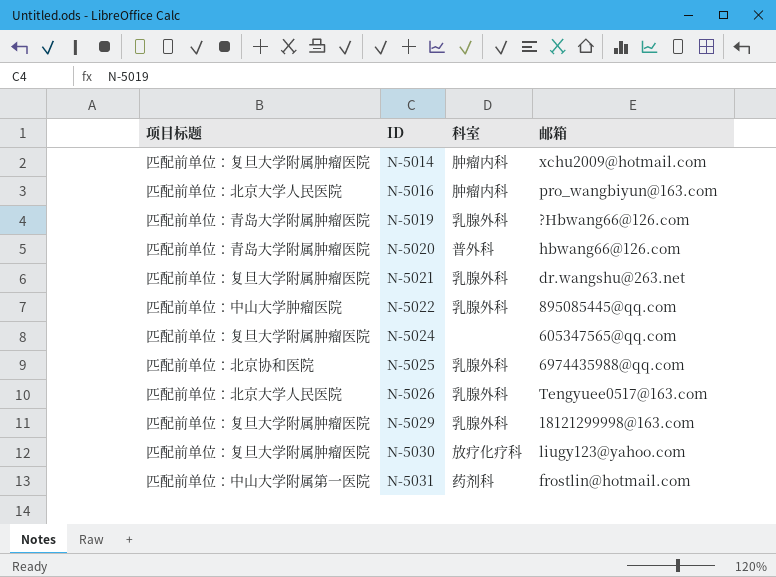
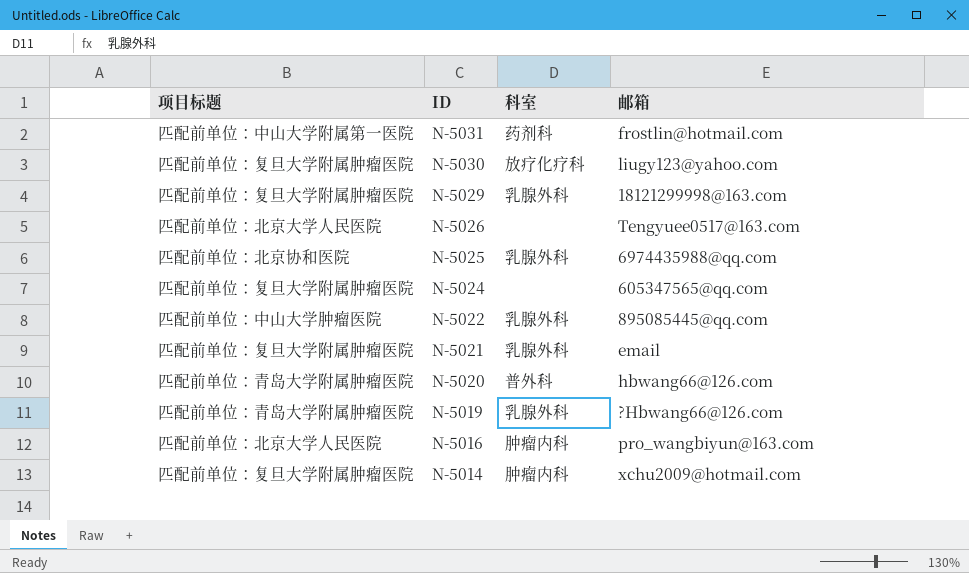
row order: ID ascending -> ID descending
N-5026 | 科室: 乳腺外科 -> none
N-5021 | 邮箱: dr.wangshu@263.net -> email

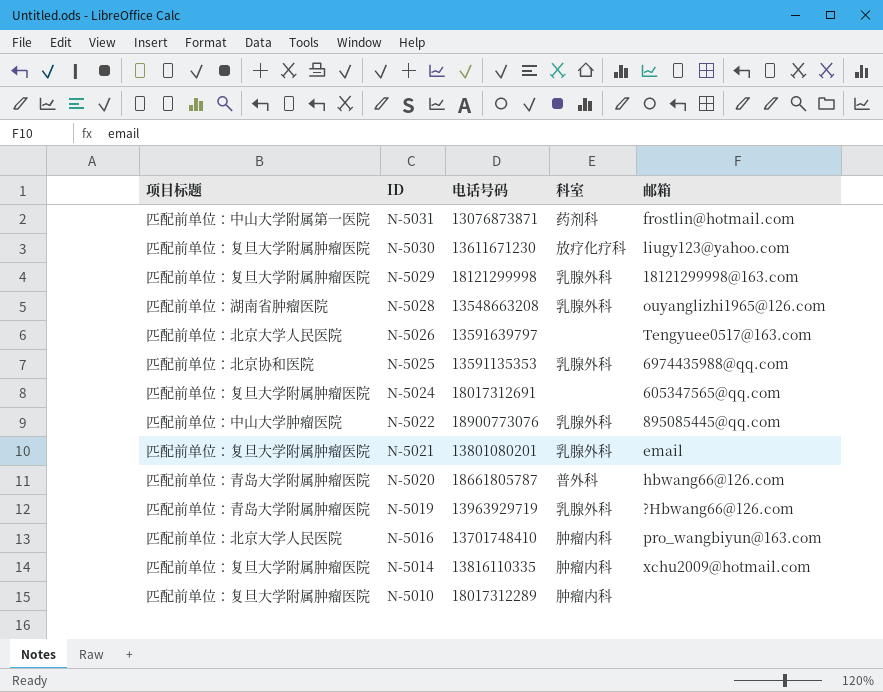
column 电话号码 | position: none -> 3
row N-5028: none -> 匹配前单位：湖南省肿瘤医院 | 13548663208 | 乳腺外科 | ouyanglizhi1965@126.com
row N-5010: none -> 匹配前单位：复旦大学附属肿瘤医院 | 18017312289 | 肿瘤内科 | none

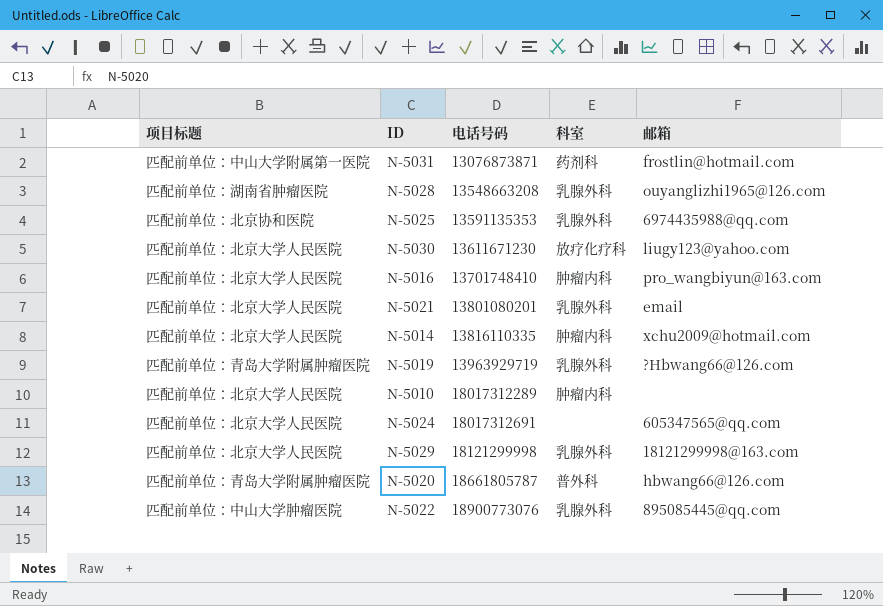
row order: ID descending -> 电话号码 ascending
row N-5026: 匹配前单位：北京大学人民医院 | 13591639797 | none | Tengyuee0517@163.com -> none
N-5030 | 项目标题: 匹配前单位：复旦大学附属肿瘤医院 -> 匹配前单位：北京大学人民医院
N-5021 | 项目标题: 匹配前单位：复旦大学附属肿瘤医院 -> 匹配前单位：北京大学人民医院
N-5014 | 项目标题: 匹配前单位：复旦大学附属肿瘤医院 -> 匹配前单位：北京大学人民医院
N-5010 | 项目标题: 匹配前单位：复旦大学附属肿瘤医院 -> 匹配前单位：北京大学人民医院
N-5024 | 项目标题: 匹配前单位：复旦大学附属肿瘤医院 -> 匹配前单位：北京大学人民医院
N-5029 | 项目标题: 匹配前单位：复旦大学附属肿瘤医院 -> 匹配前单位：北京大学人民医院

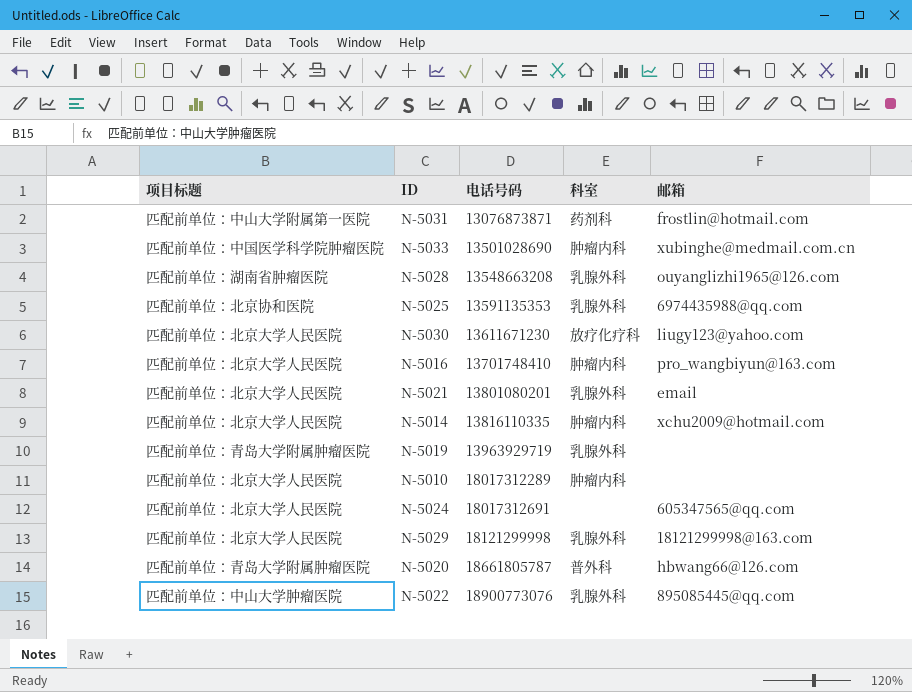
row N-5033: none -> 匹配前单位：中国医学科学院肿瘤医院 | 13501028690 | 肿瘤内科 | xubinghe@medmail.com.cn
N-5019 | 邮箱: ?Hbwang66@126.com -> none

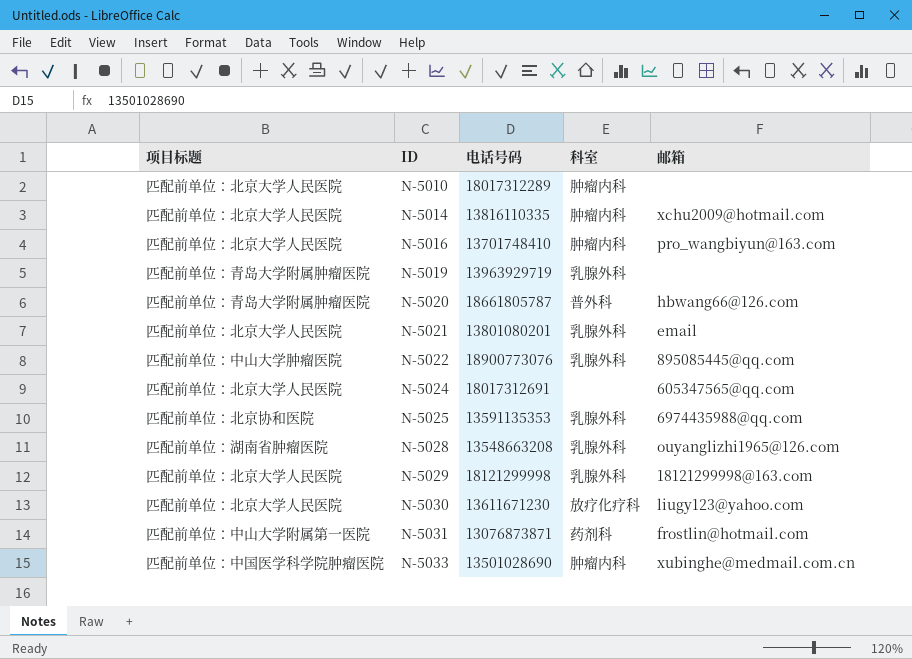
row order: 电话号码 ascending -> ID ascending

